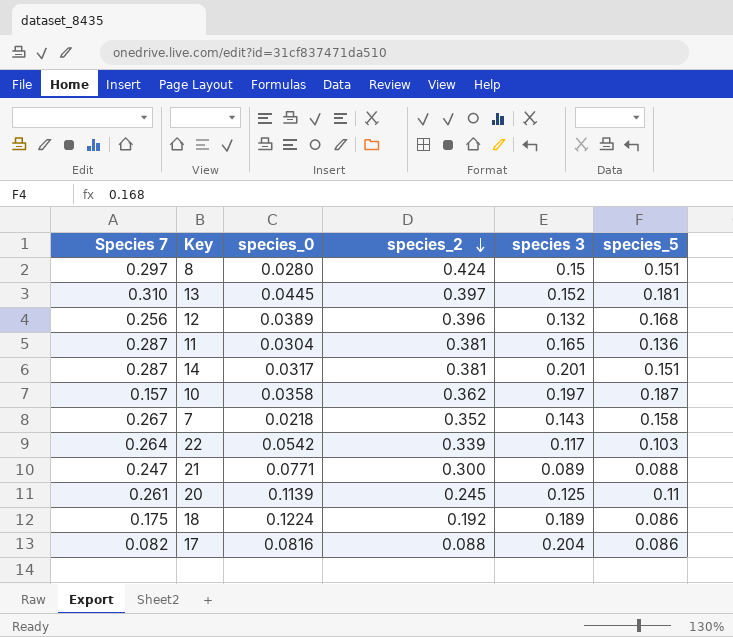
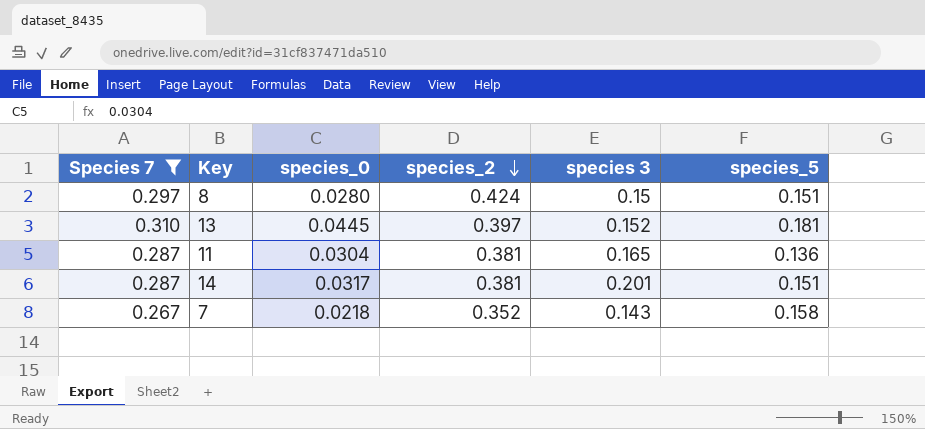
filter: none -> Species 7 >= 0.267

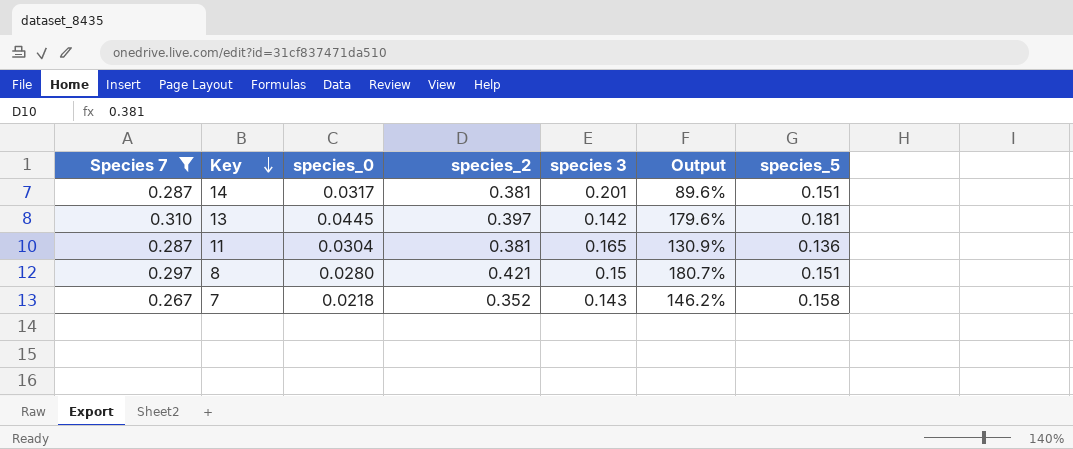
row order: species_2 descending -> Key descending
column Output | formula: none -> ([species_2] - [species 3]) / [species 3]
13 | species 3: 0.152 -> 0.142
8 | species_2: 0.424 -> 0.421

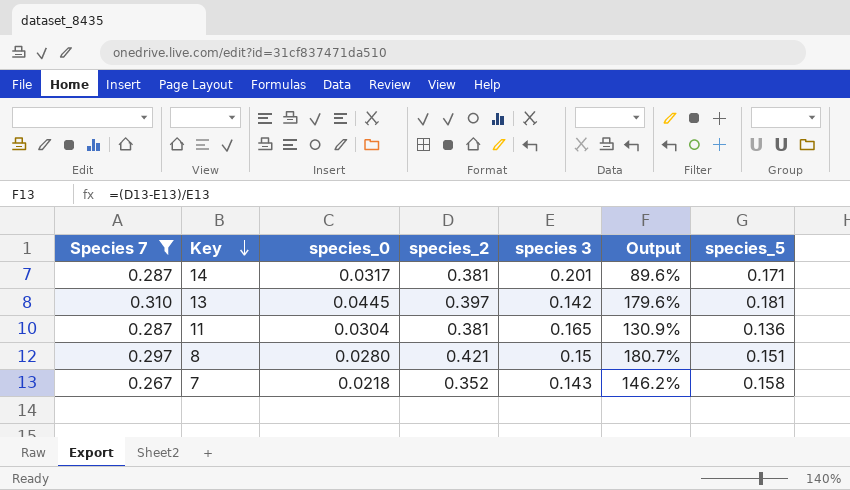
14 | species_5: 0.151 -> 0.171

